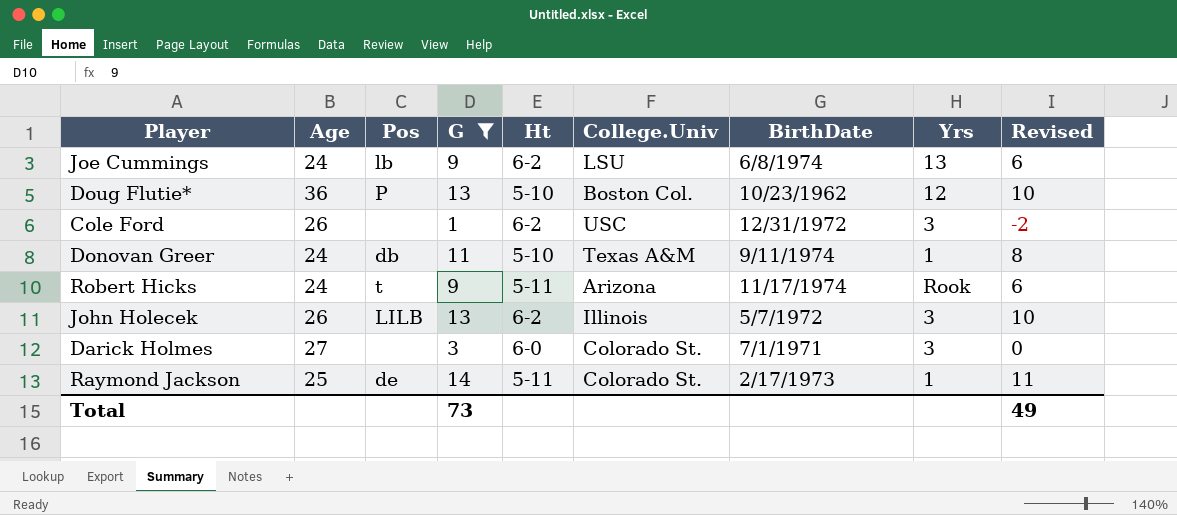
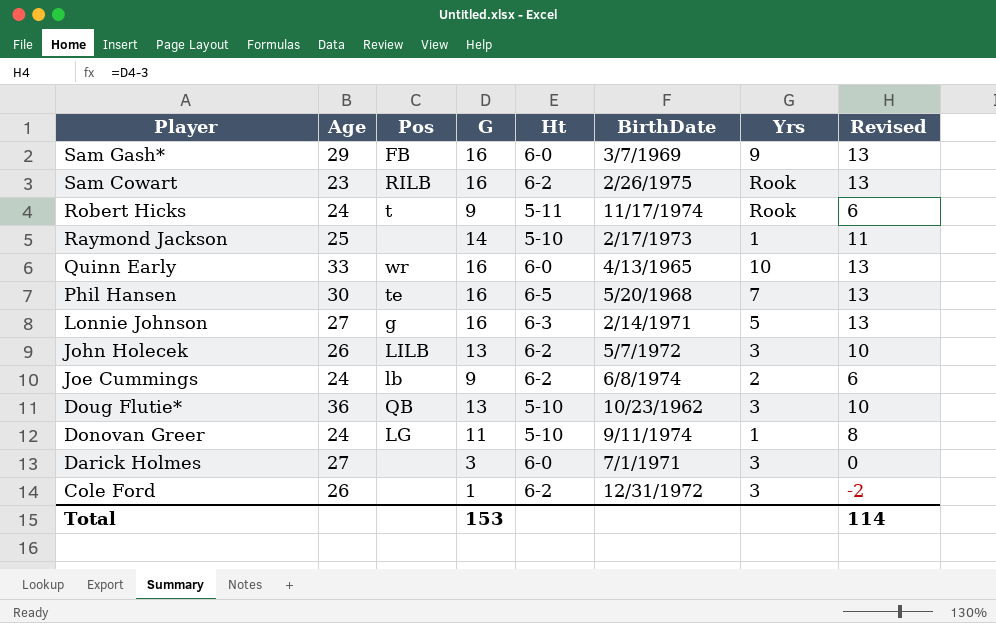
filter: G != 16 -> none
row order: none -> Player descending
column College.Univ | position: 6 -> none
Raymond Jackson | Pos: de -> none
Raymond Jackson | Ht: 5-11 -> 5-10
Joe Cummings | Yrs: 13 -> 2
Doug Flutie* | Pos: P -> QB
Doug Flutie* | Yrs: 12 -> 3
Donovan Greer | Pos: db -> LG
Total | G: 73 -> 153
Total | Revised: 49 -> 114

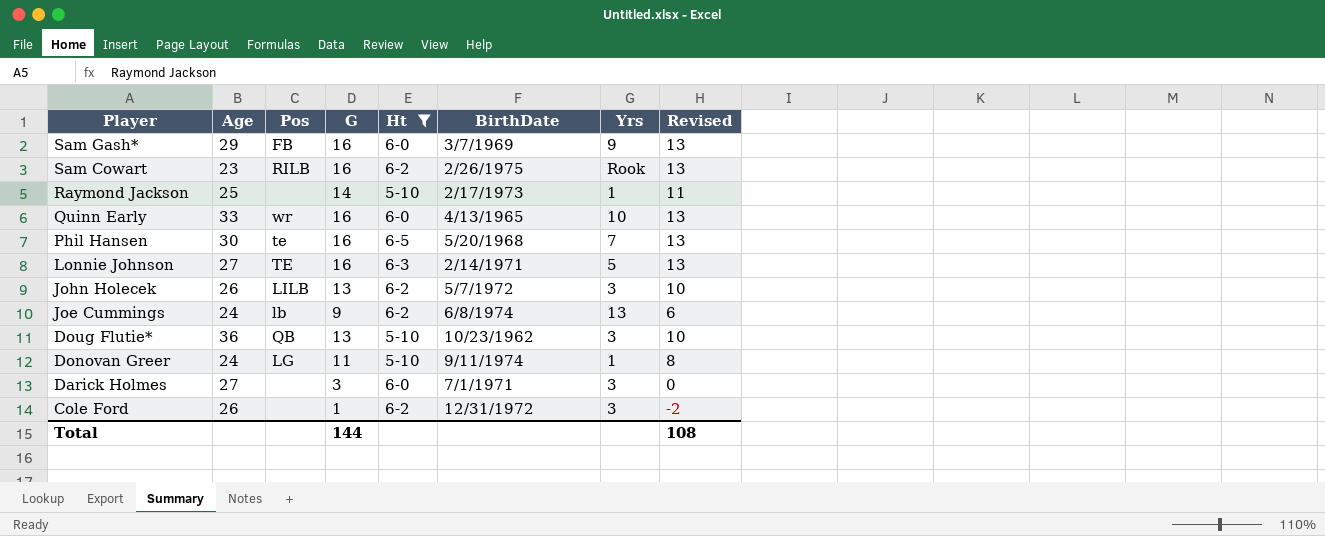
filter: none -> Ht != 5-11
Lonnie Johnson | Pos: g -> TE
Joe Cummings | Yrs: 2 -> 13
Total | G: 153 -> 144
Total | Revised: 114 -> 108

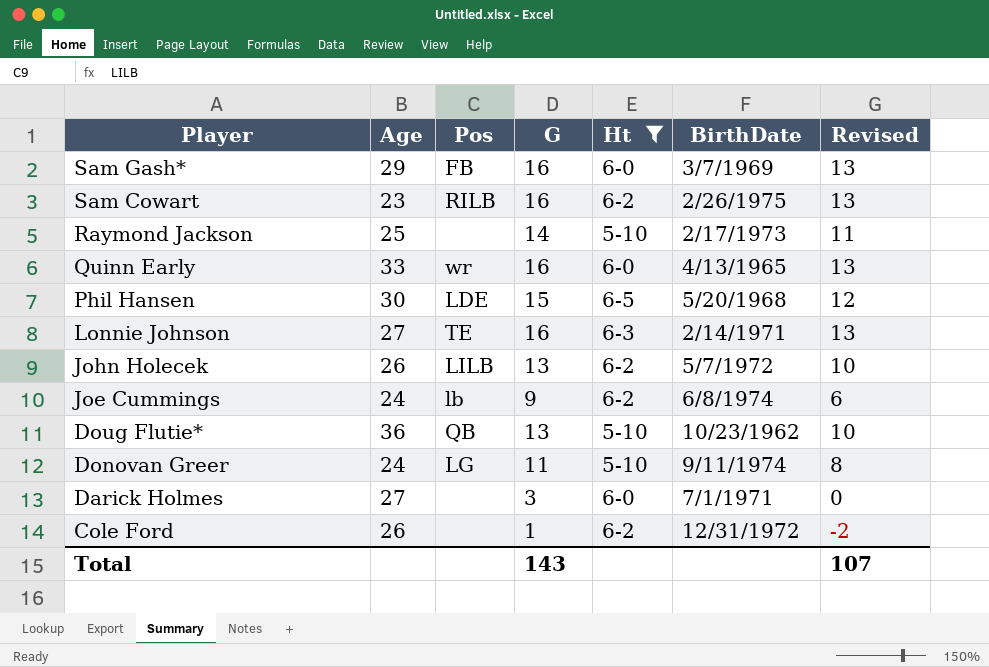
column Yrs | position: 7 -> none
Phil Hansen | Pos: te -> LDE
Phil Hansen | G: 16 -> 15
Phil Hansen | Revised: 13 -> 12
Total | G: 144 -> 143
Total | Revised: 108 -> 107

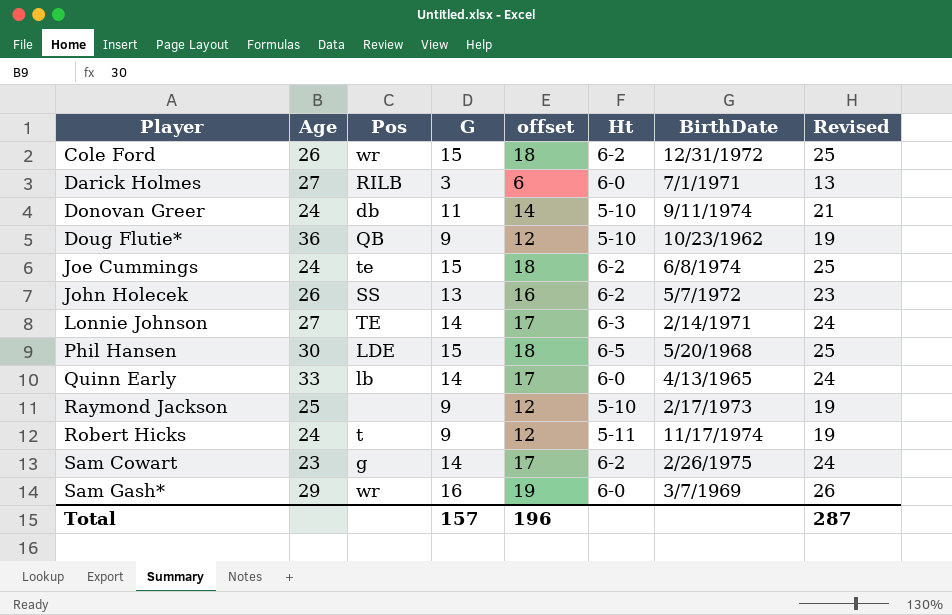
filter: Ht != 5-11 -> none
row order: Player descending -> Player ascending
column offset | formula: none -> [G] + 3
column Revised | formula: [G] - 3 -> [G] + 10
Cole Ford | Pos: none -> wr
Cole Ford | G: 1 -> 15
Darick Holmes | Pos: none -> RILB
Donovan Greer | Pos: LG -> db
Doug Flutie* | G: 13 -> 9
Joe Cummings | Pos: lb -> te
Joe Cummings | G: 9 -> 15
John Holecek | Pos: LILB -> SS
Lonnie Johnson | G: 16 -> 14
Quinn Early | Pos: wr -> lb
Quinn Early | G: 16 -> 14
Raymond Jackson | G: 14 -> 9
Sam Cowart | Pos: RILB -> g
Sam Cowart | G: 16 -> 14
Sam Gash* | Pos: FB -> wr
Total | G: 143 -> 157
Total | Revised: 107 -> 287

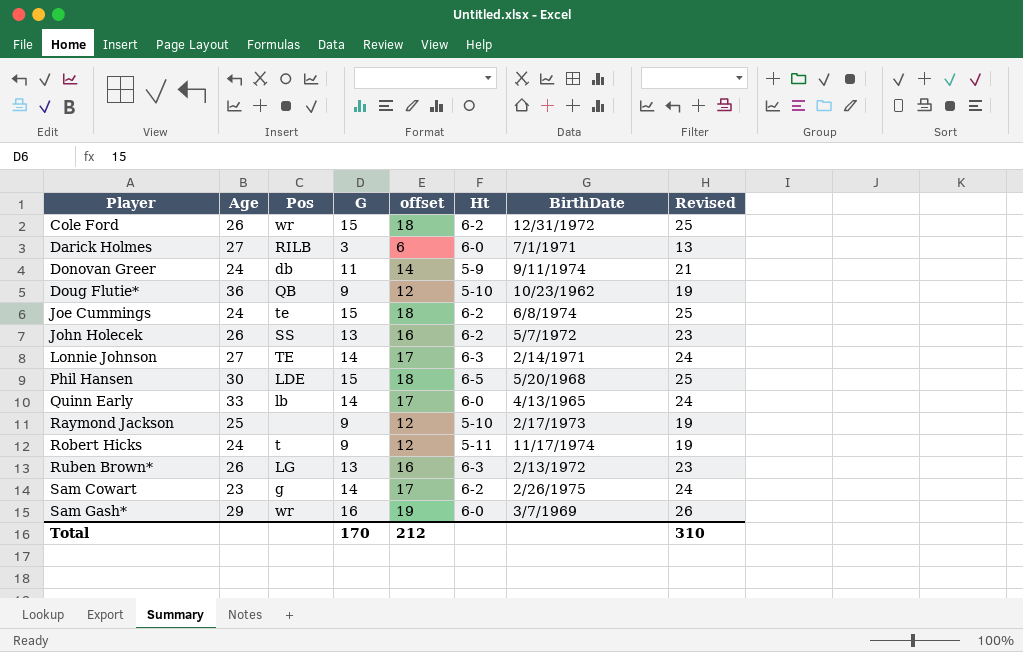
Donovan Greer | Ht: 5-10 -> 5-9
row Ruben Brown*: none -> 26 | LG | 13 | 16 | 6-3 | 2/13/1972 | 23
Total | G: 157 -> 170
Total | offset: 196 -> 212
Total | Revised: 287 -> 310

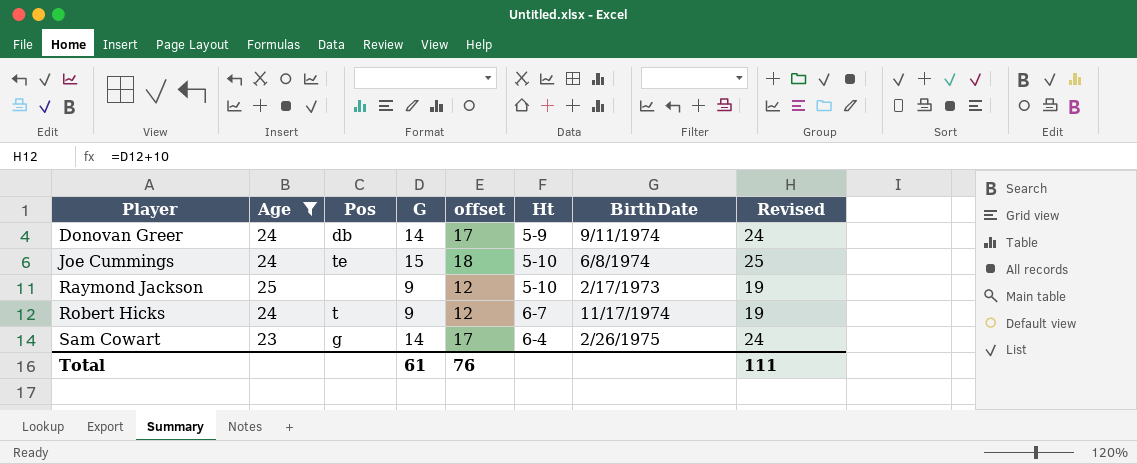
filter: none -> Age <= 25
Donovan Greer | G: 11 -> 14
Donovan Greer | offset: 14 -> 17
Donovan Greer | Revised: 21 -> 24
Joe Cummings | Ht: 6-2 -> 5-10
Robert Hicks | Ht: 5-11 -> 6-7
Sam Cowart | Ht: 6-2 -> 6-4
Total | G: 170 -> 61
Total | offset: 212 -> 76
Total | Revised: 310 -> 111

